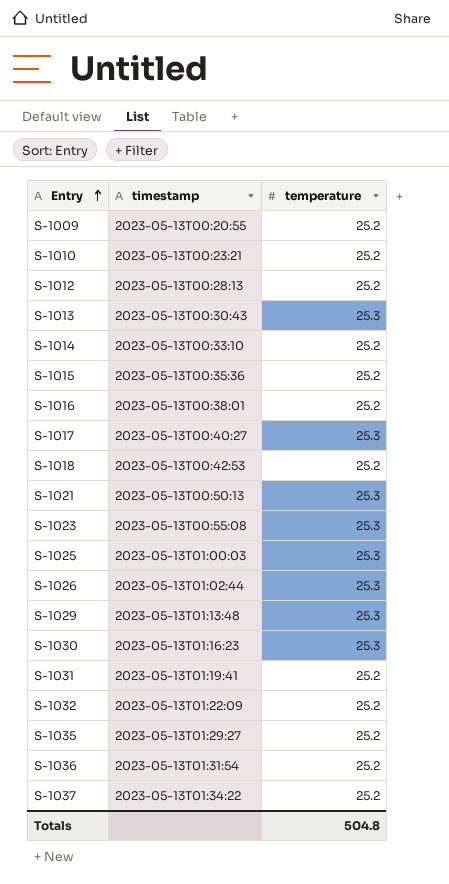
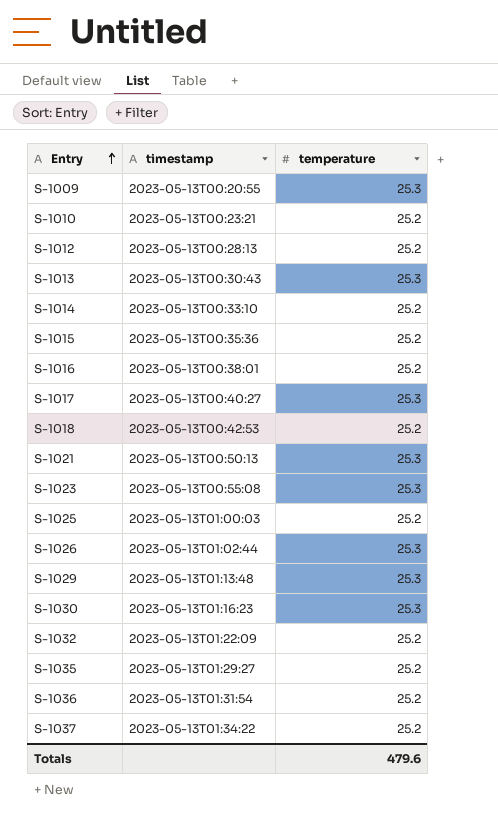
row S-1031: 2023-05-13T01:19:41 | 25.2 -> none
S-1009 | temperature: 25.2 -> 25.3
S-1025 | temperature: 25.3 -> 25.2
Totals | temperature: 504.8 -> 479.6

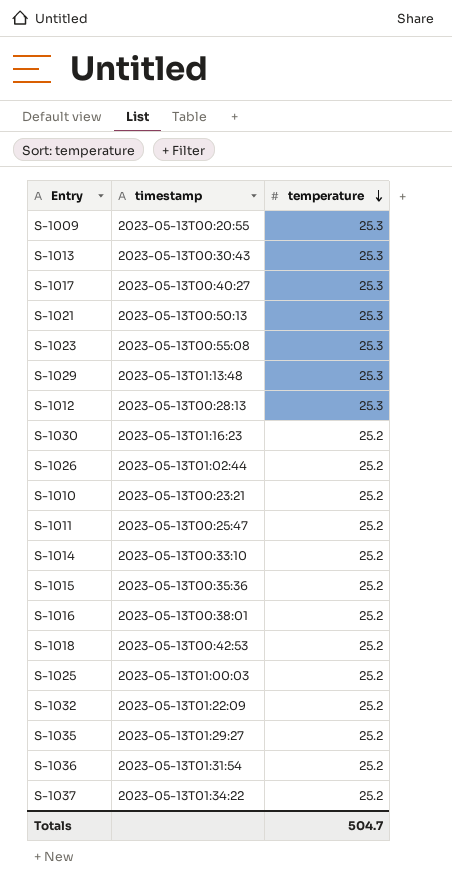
row order: Entry ascending -> temperature descending
S-1012 | temperature: 25.2 -> 25.3
S-1030 | temperature: 25.3 -> 25.2
S-1026 | temperature: 25.3 -> 25.2
row S-1011: none -> 2023-05-13T00:25:47 | 25.2
Totals | temperature: 479.6 -> 504.7

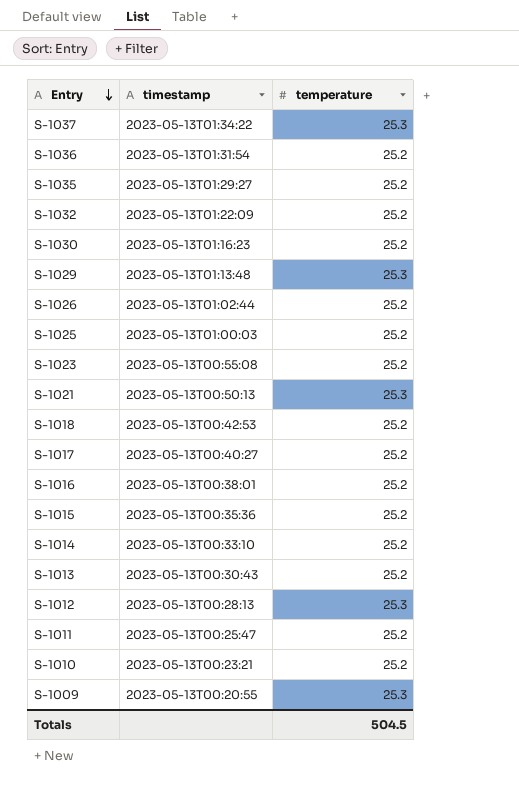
row order: temperature descending -> Entry descending
S-1037 | temperature: 25.2 -> 25.3
S-1023 | temperature: 25.3 -> 25.2
S-1017 | temperature: 25.3 -> 25.2
S-1013 | temperature: 25.3 -> 25.2
Totals | temperature: 504.7 -> 504.5

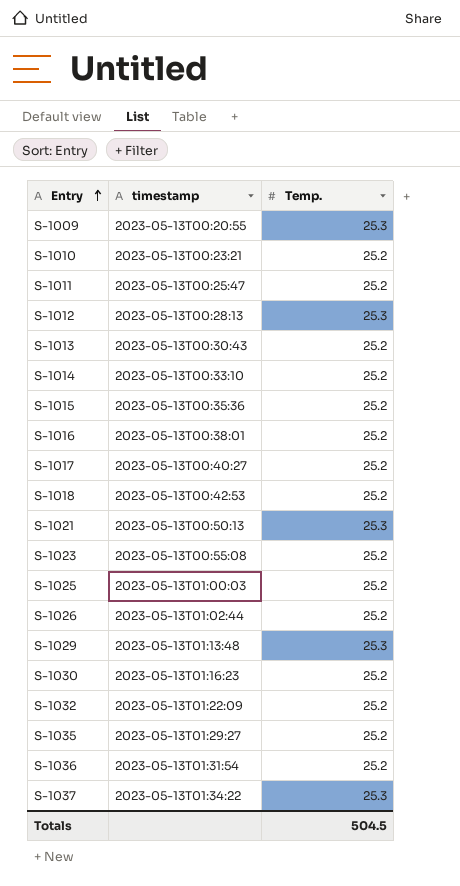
row order: Entry descending -> Entry ascending
column name: temperature -> Temp.

